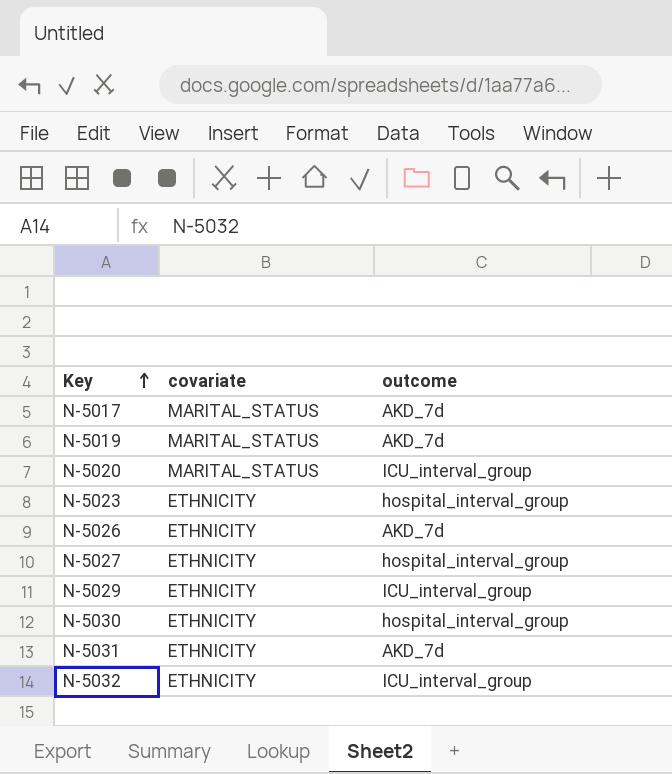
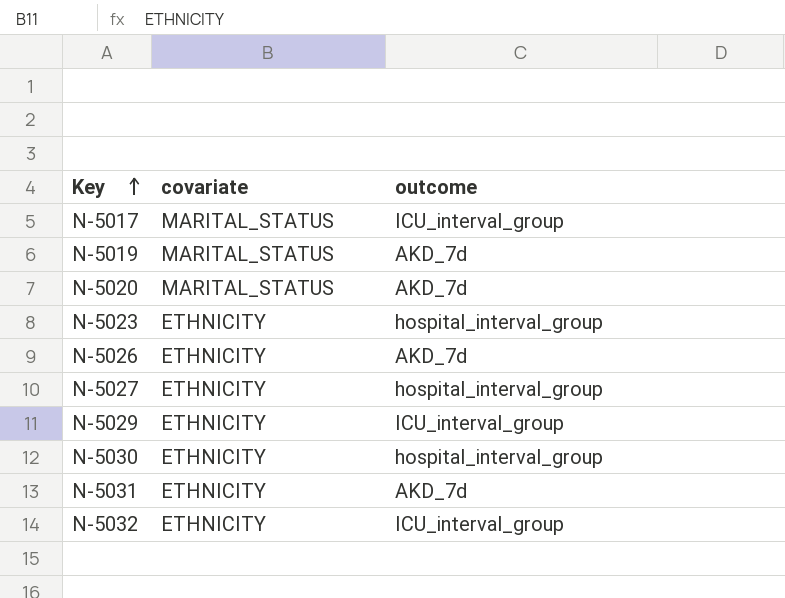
N-5017 | outcome: AKD_7d -> ICU_interval_group
N-5020 | outcome: ICU_interval_group -> AKD_7d

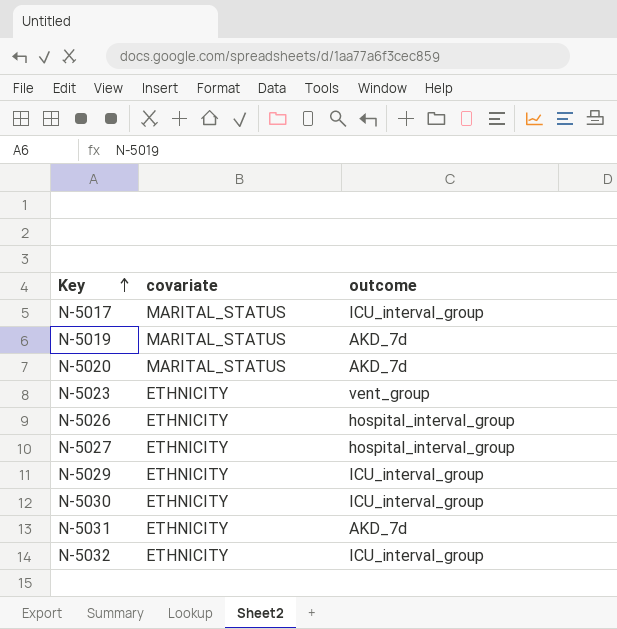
N-5023 | outcome: hospital_interval_group -> vent_group
N-5026 | outcome: AKD_7d -> hospital_interval_group
N-5030 | outcome: hospital_interval_group -> ICU_interval_group

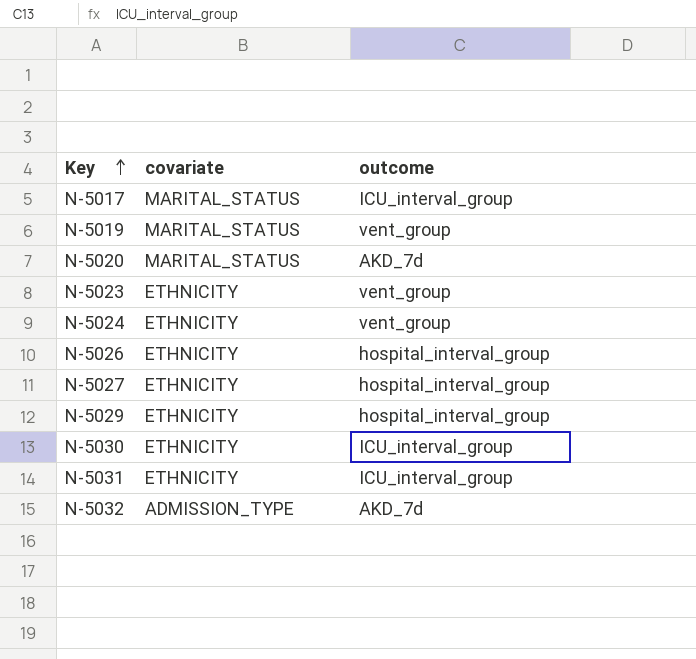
N-5019 | outcome: AKD_7d -> vent_group
row N-5024: none -> ETHNICITY | vent_group
N-5029 | outcome: ICU_interval_group -> hospital_interval_group
N-5031 | outcome: AKD_7d -> ICU_interval_group
N-5032 | covariate: ETHNICITY -> ADMISSION_TYPE
N-5032 | outcome: ICU_interval_group -> AKD_7d

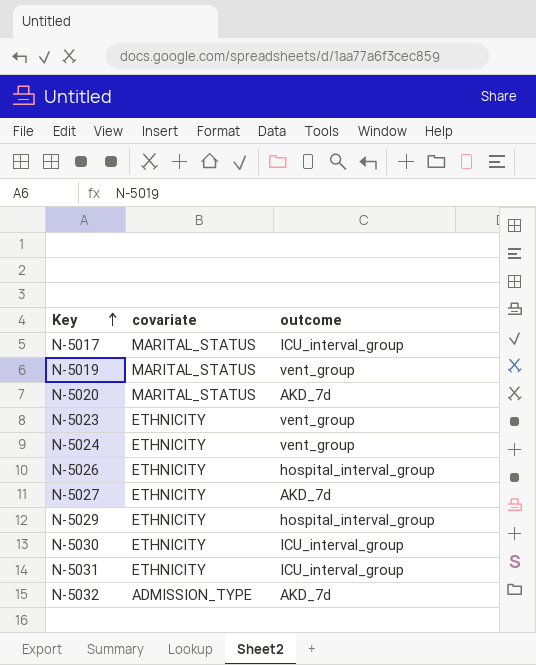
N-5027 | outcome: hospital_interval_group -> AKD_7d

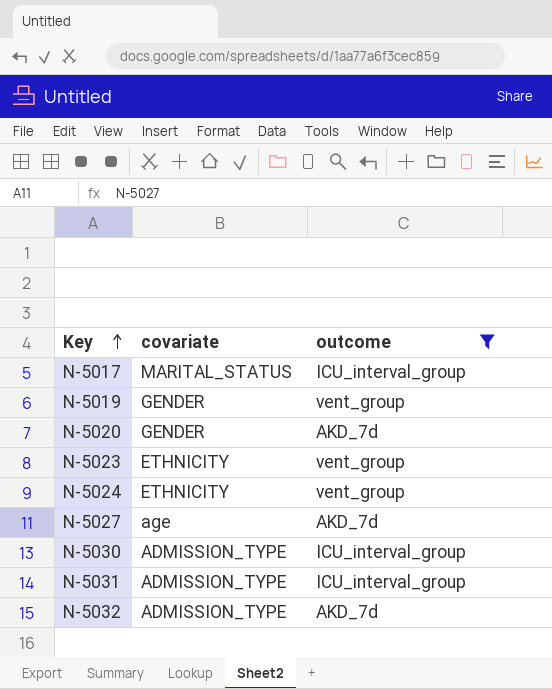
filter: none -> outcome != hospital_interval_group
N-5019 | covariate: MARITAL_STATUS -> GENDER
N-5020 | covariate: MARITAL_STATUS -> GENDER
N-5027 | covariate: ETHNICITY -> age
N-5030 | covariate: ETHNICITY -> ADMISSION_TYPE
N-5031 | covariate: ETHNICITY -> ADMISSION_TYPE

